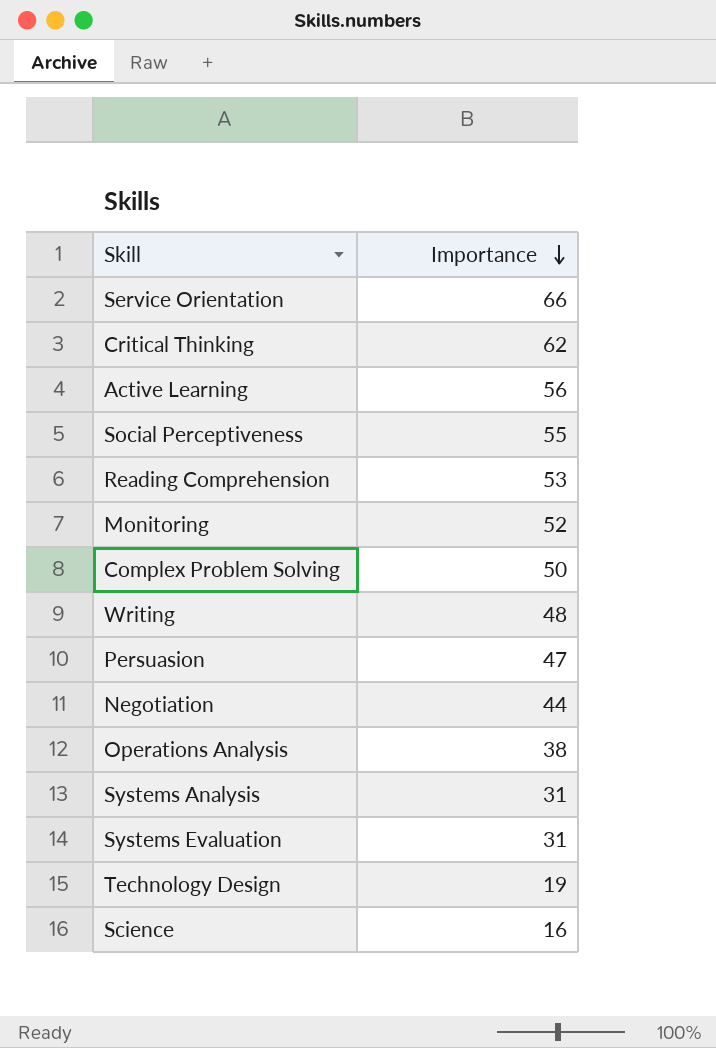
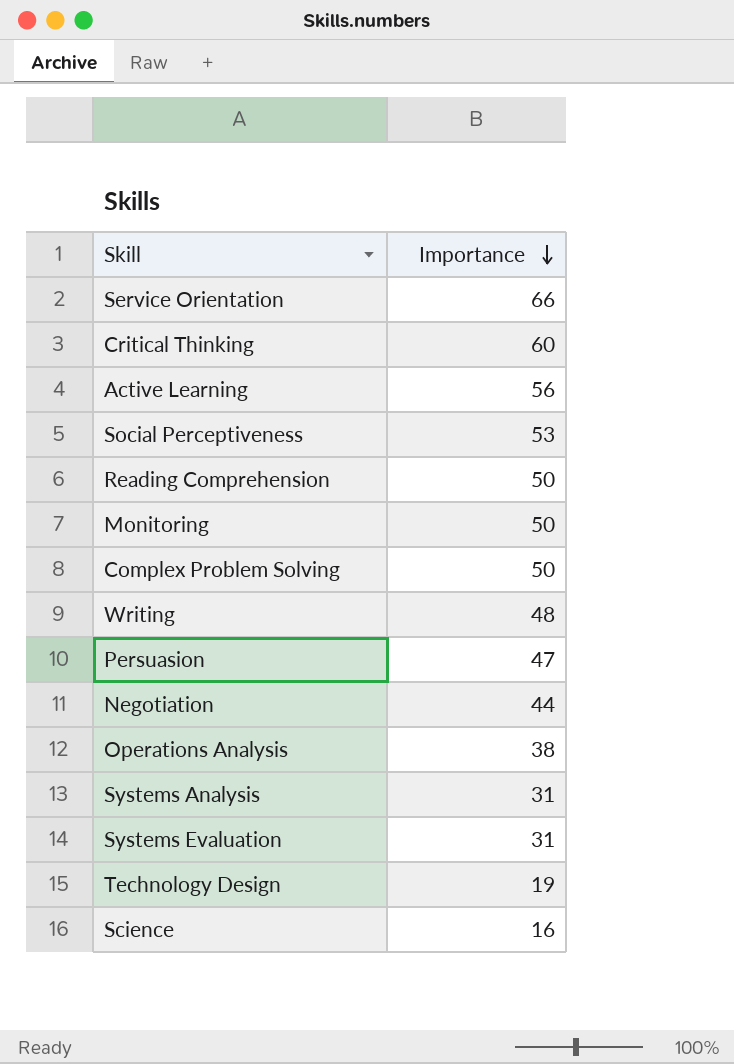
Critical Thinking | Importance: 62 -> 60
Social Perceptiveness | Importance: 55 -> 53
Reading Comprehension | Importance: 53 -> 50
Monitoring | Importance: 52 -> 50

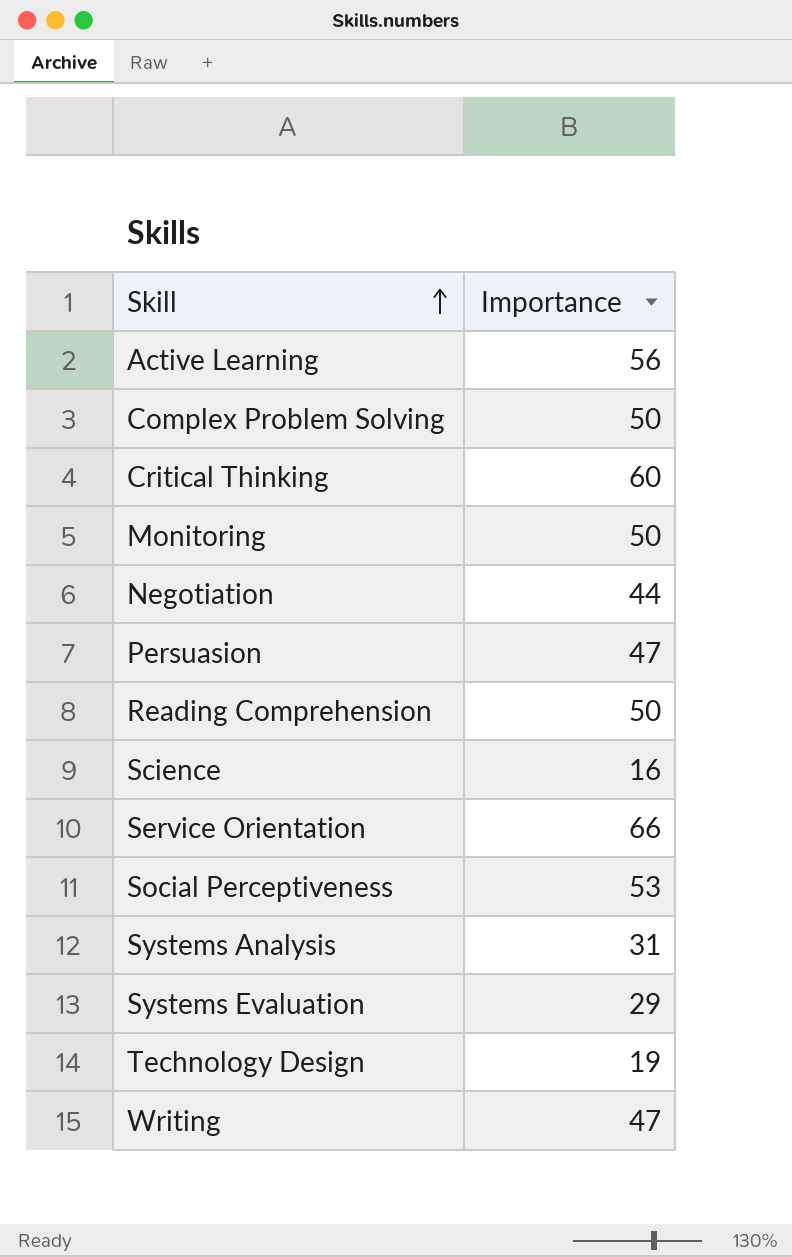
row order: Importance descending -> Skill ascending
row Operations Analysis: 38 -> none
Systems Evaluation | Importance: 31 -> 29
Writing | Importance: 48 -> 47

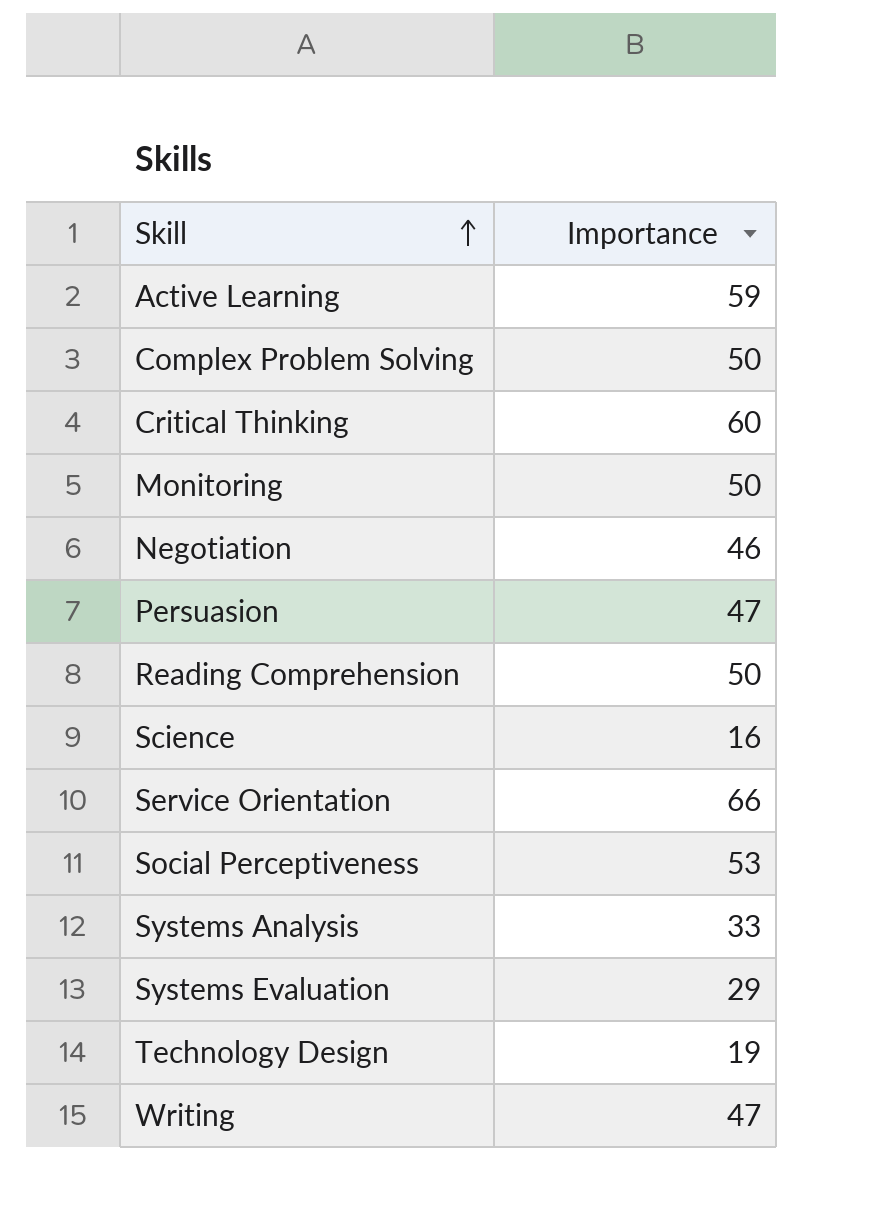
Active Learning | Importance: 56 -> 59
Negotiation | Importance: 44 -> 46
Systems Analysis | Importance: 31 -> 33

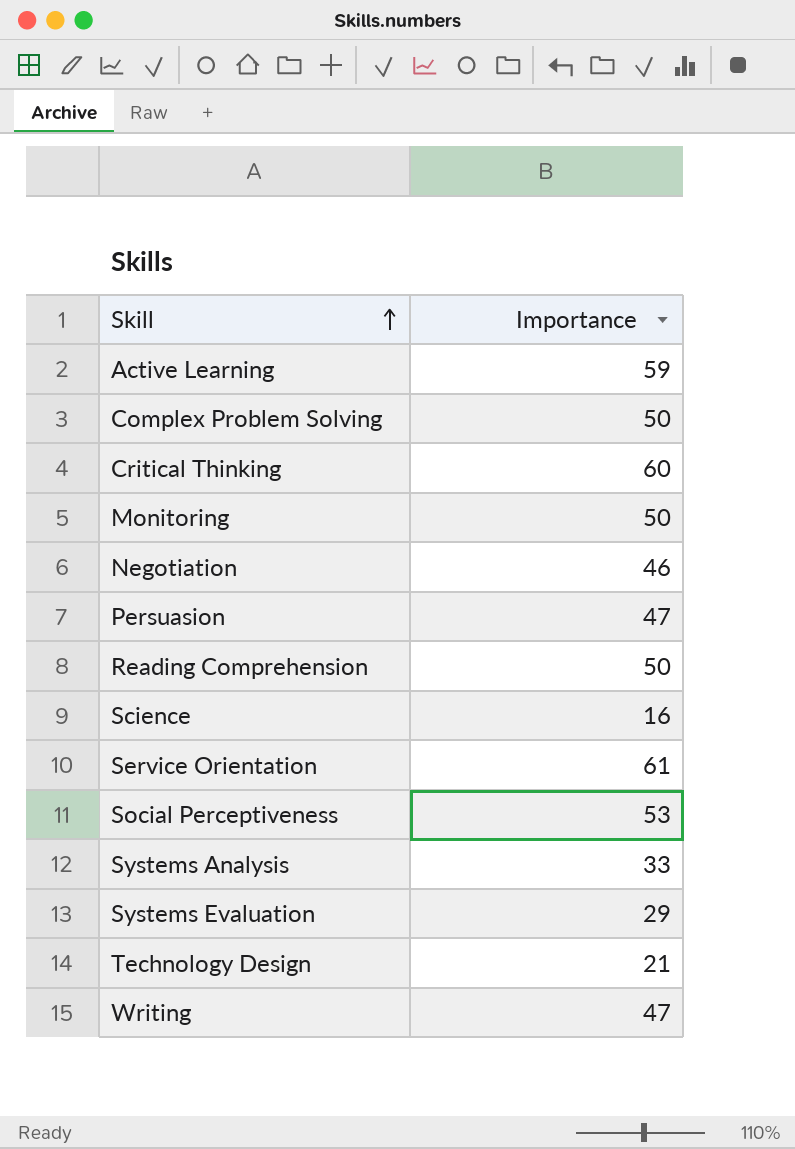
Service Orientation | Importance: 66 -> 61
Technology Design | Importance: 19 -> 21

